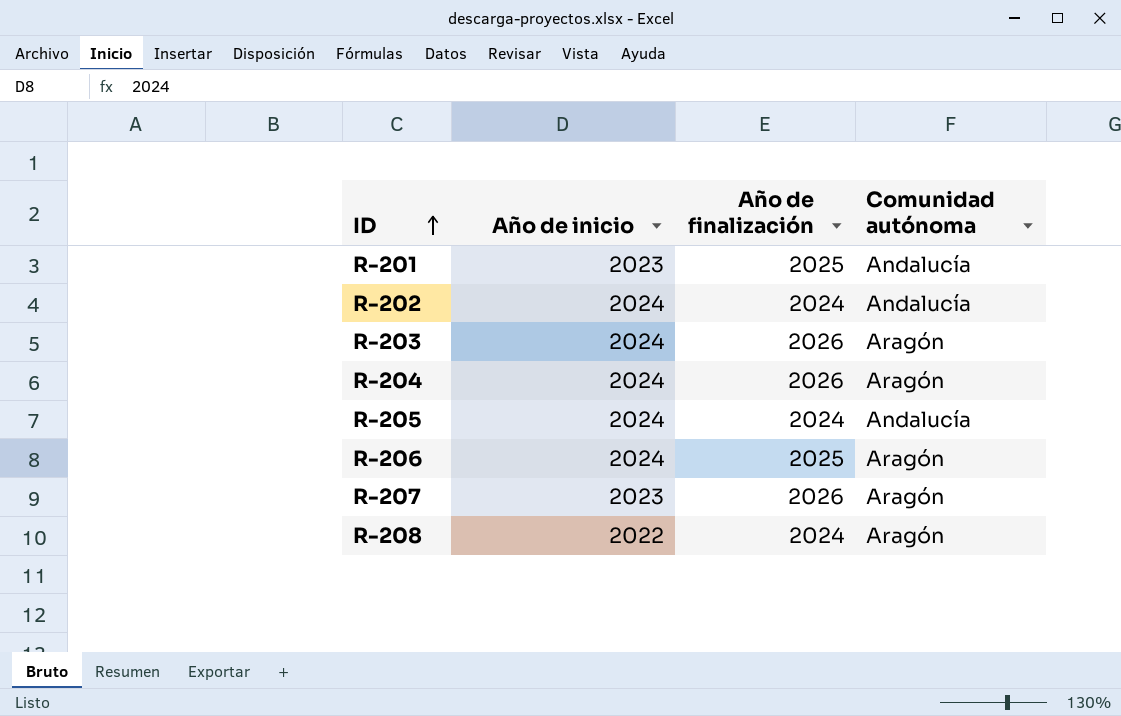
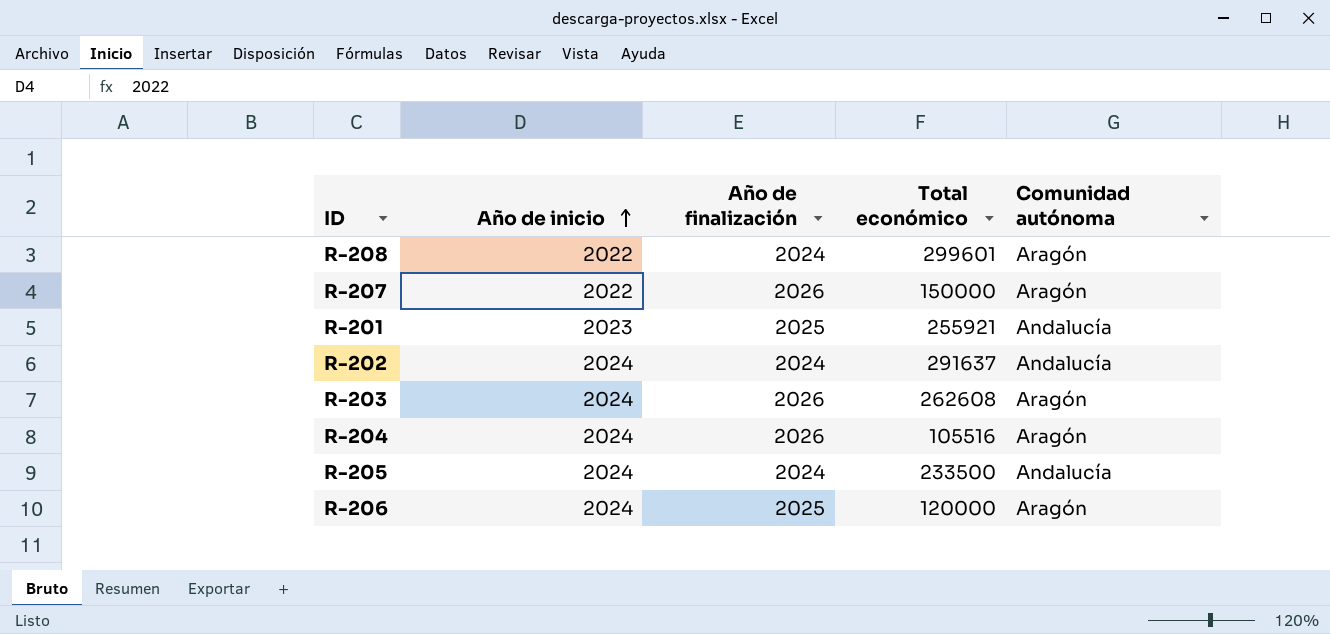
row order: ID ascending -> Año de inicio ascending
column Total económico | position: none -> 4
R-207 | Año de inicio: 2023 -> 2022

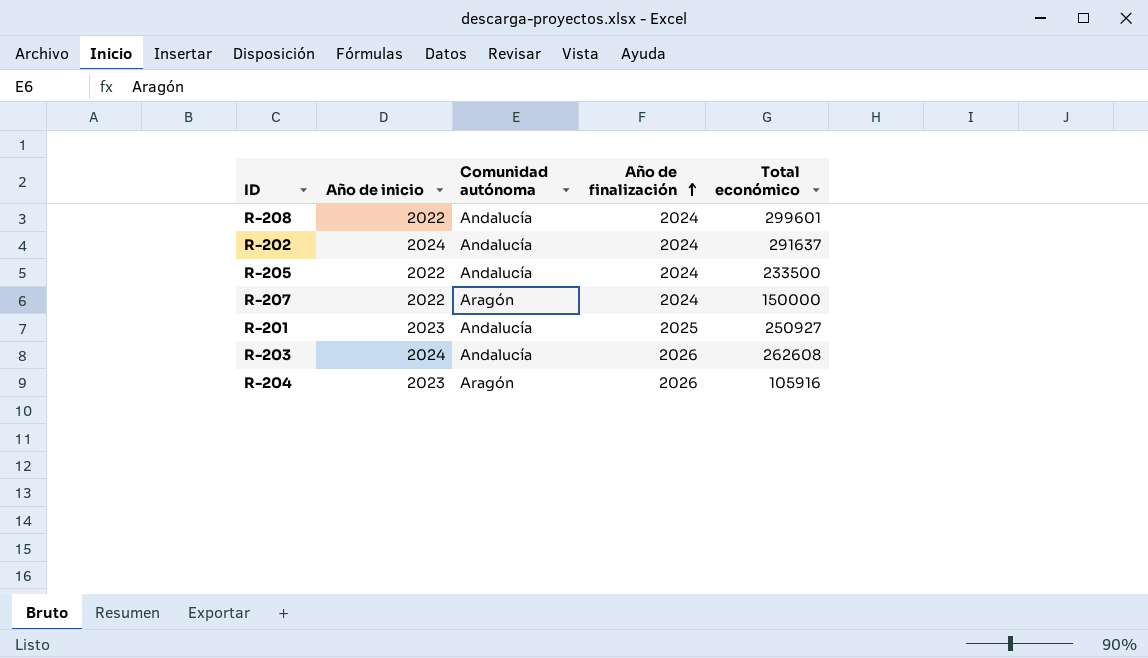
row order: Año de inicio ascending -> Año de finalización ascending
column Comunidad autónoma | position: 5 -> 3
row R-206: 2024 | 2025 | 120000 | Aragón -> none
R-208 | Comunidad autónoma: Aragón -> Andalucía
R-205 | Año de inicio: 2024 -> 2022
R-207 | Año de finalización: 2026 -> 2024
R-201 | Total económico: 255921 -> 250927
R-203 | Comunidad autónoma: Aragón -> Andalucía
R-204 | Año de inicio: 2024 -> 2023
R-204 | Total económico: 105516 -> 105916

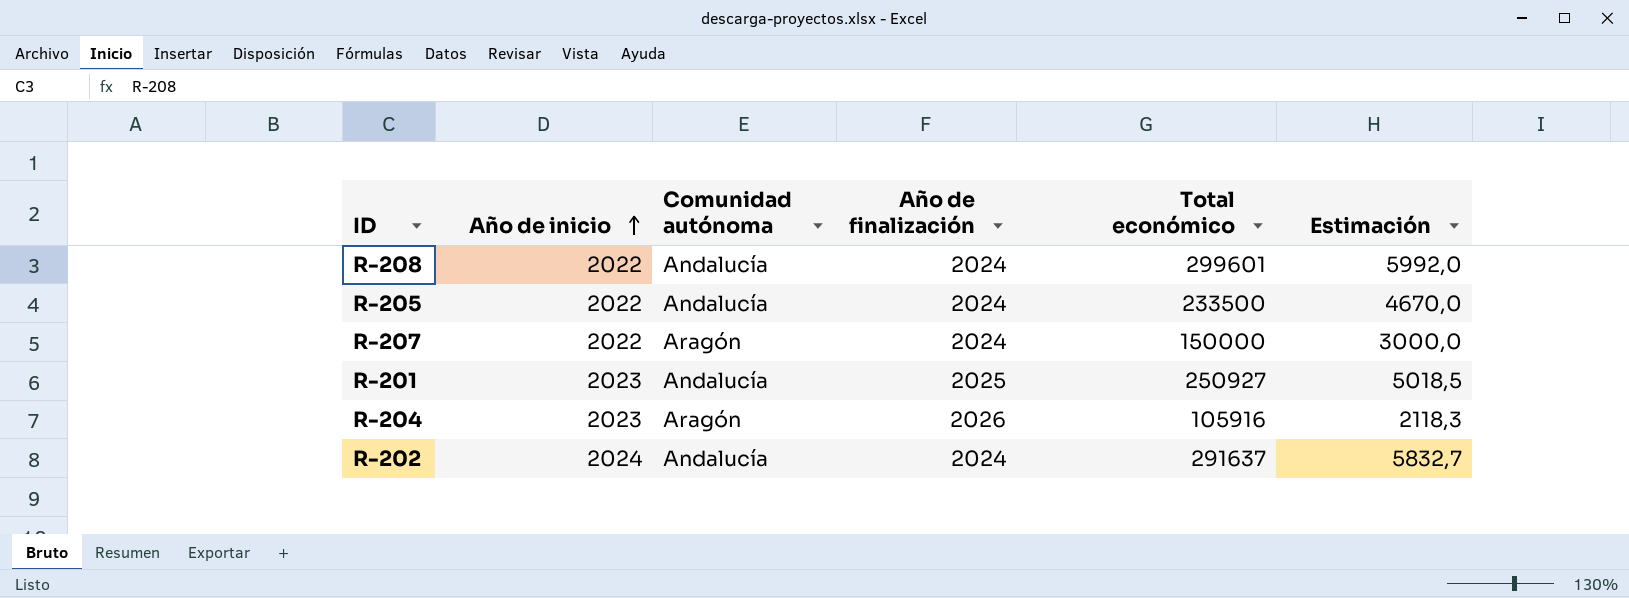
row order: Año de finalización ascending -> Año de inicio ascending
column Estimación | formula: none -> [Total económico] * 0,02
row R-203: 2024 | Andalucía | 2026 | 262608 -> none

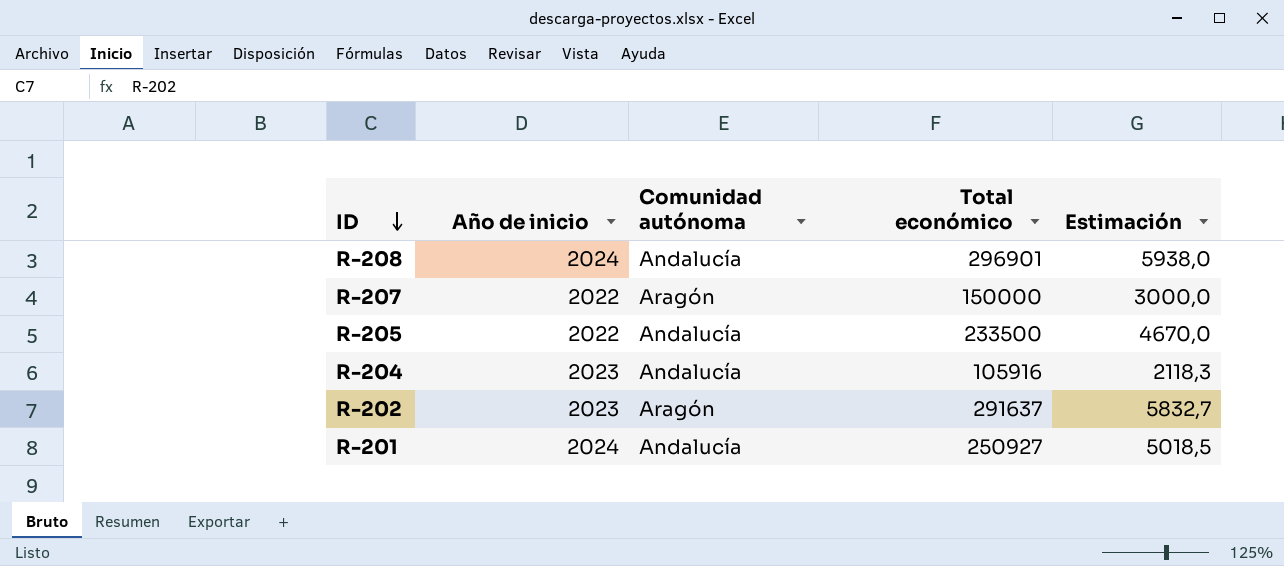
row order: Año de inicio ascending -> ID descending
column Año de finalización | position: 4 -> none
R-208 | Año de inicio: 2022 -> 2024
R-208 | Total económico: 299601 -> 296901
R-208 | Estimación: 5992,0 -> 5938,0
R-204 | Comunidad autónoma: Aragón -> Andalucía
R-202 | Año de inicio: 2024 -> 2023
R-202 | Comunidad autónoma: Andalucía -> Aragón
R-201 | Año de inicio: 2023 -> 2024

